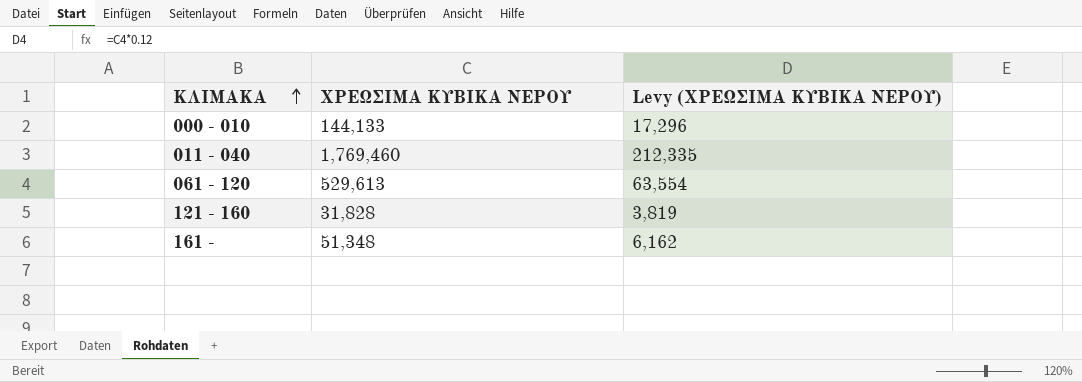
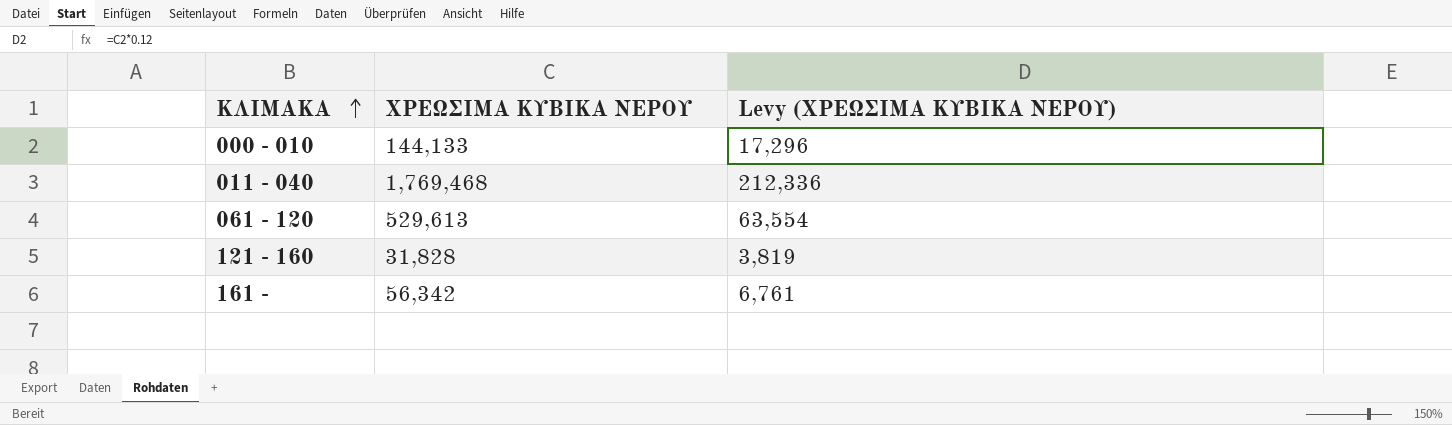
011 - 040 | ΧΡΕΩΣΙΜΑ ΚΥΒΙΚΑ ΝΕΡΟΥ: 1,769,460 -> 1,769,468
011 - 040 | Levy (ΧΡΕΩΣΙΜΑ ΚΥΒΙΚΑ ΝΕΡΟΥ): 212,335 -> 212,336
161 - | ΧΡΕΩΣΙΜΑ ΚΥΒΙΚΑ ΝΕΡΟΥ: 51,348 -> 56,342
161 - | Levy (ΧΡΕΩΣΙΜΑ ΚΥΒΙΚΑ ΝΕΡΟΥ): 6,162 -> 6,761

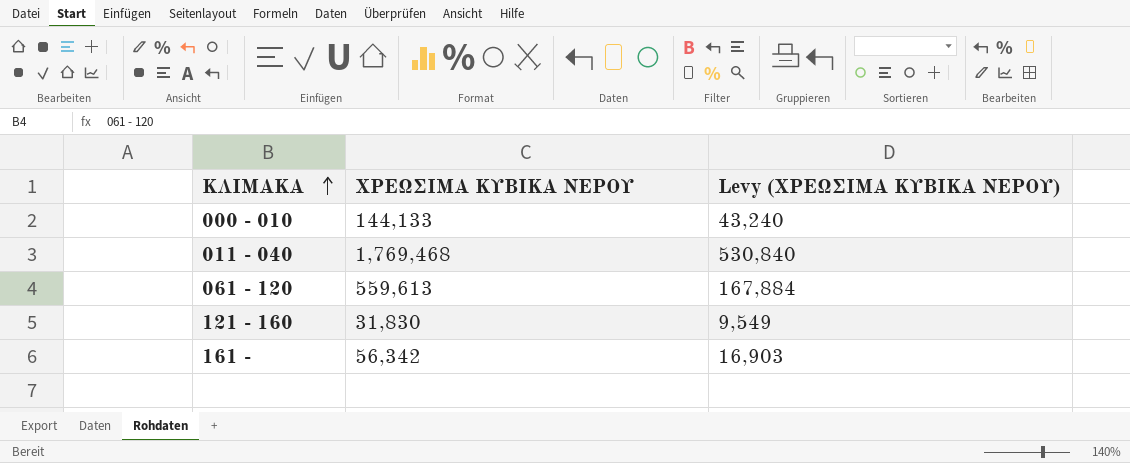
column Levy (ΧΡΕΩΣΙΜΑ ΚΥΒΙΚΑ ΝΕΡΟΥ) | formula: [ΧΡΕΩΣΙΜΑ ΚΥΒΙΚΑ ΝΕΡΟΥ] * 0.12 -> [ΧΡΕΩΣΙΜΑ ΚΥΒΙΚΑ ΝΕΡΟΥ] * 0.3
061 - 120 | ΧΡΕΩΣΙΜΑ ΚΥΒΙΚΑ ΝΕΡΟΥ: 529,613 -> 559,613
121 - 160 | ΧΡΕΩΣΙΜΑ ΚΥΒΙΚΑ ΝΕΡΟΥ: 31,828 -> 31,830

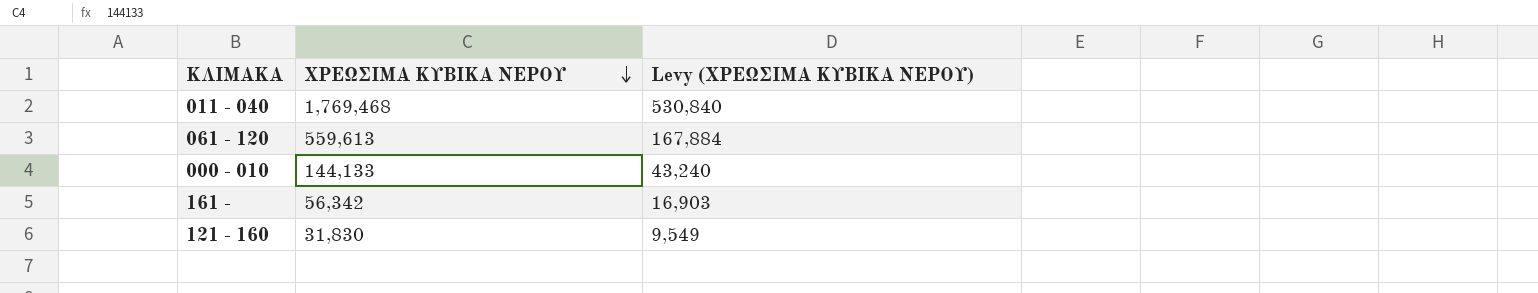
row order: ΚΛΙΜΑΚΑ ascending -> ΧΡΕΩΣΙΜΑ ΚΥΒΙΚΑ ΝΕΡΟΥ descending

